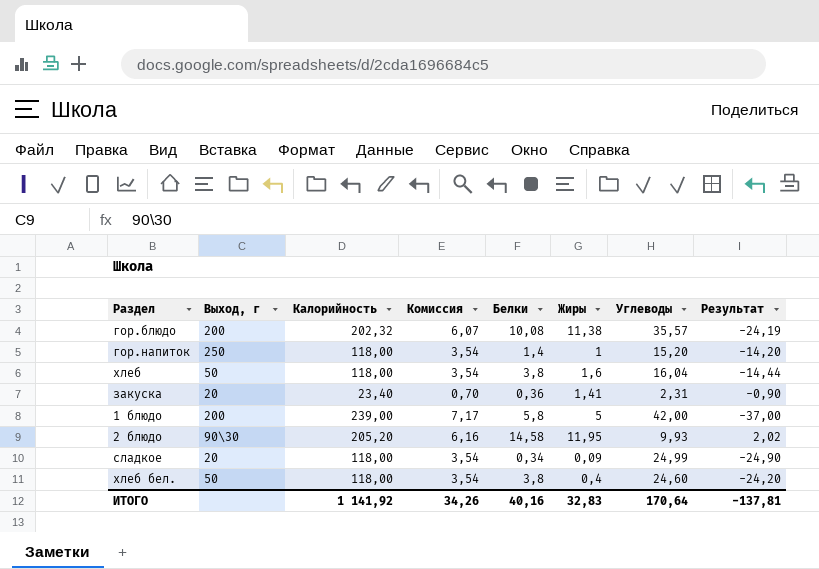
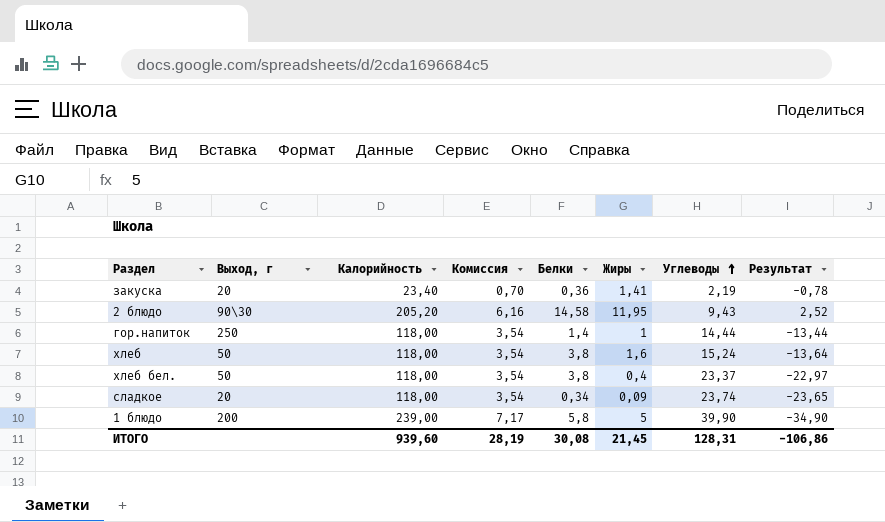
row order: none -> Углеводы ascending
row гор.блюдо: 200 | 202,32 | 6,07 | 10,08 | 11,38 | 35,57 | -24,19 -> none
закуска | Углеводы: 2,31 -> 2,19
закуска | Результат: -0,90 -> -0,78
2 блюдо | Углеводы: 9,93 -> 9,43
2 блюдо | Результат: 2,02 -> 2,52
гор.напиток | Углеводы: 15,20 -> 14,44
гор.напиток | Результат: -14,20 -> -13,44
хлеб | Углеводы: 16,04 -> 15,24
хлеб | Результат: -14,44 -> -13,64
хлеб бел. | Углеводы: 24,60 -> 23,37
хлеб бел. | Результат: -24,20 -> -22,97
сладкое | Углеводы: 24,99 -> 23,74
сладкое | Результат: -24,90 -> -23,65
1 блюдо | Углеводы: 42,00 -> 39,90
1 блюдо | Результат: -37,00 -> -34,90
ИТОГО | Калорийность: 1 141,92 -> 939,60
ИТОГО | Комиссия: 34,26 -> 28,19
ИТОГО | Белки: 40,16 -> 30,08
ИТОГО | Жиры: 32,83 -> 21,45
ИТОГО | Углеводы: 170,64 -> 128,31
ИТОГО | Результат: -137,81 -> -106,86

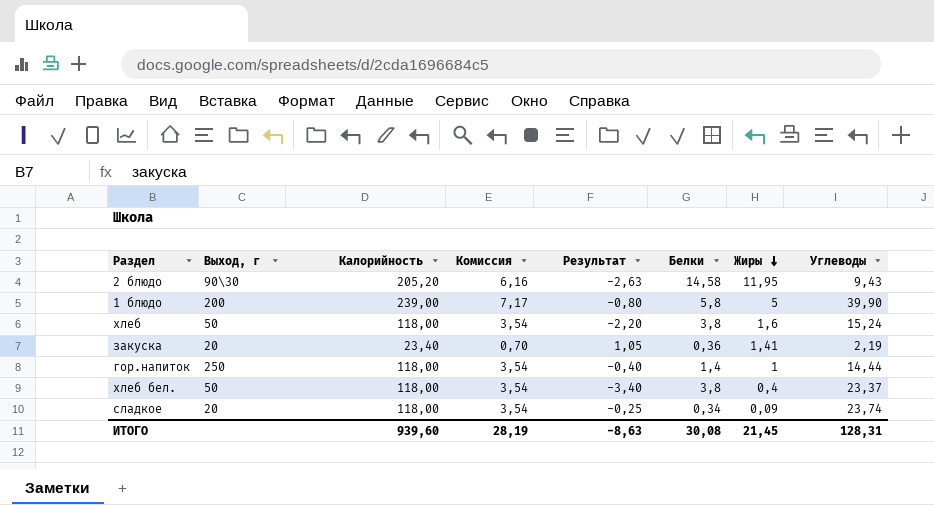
row order: Углеводы ascending -> Жиры descending
column Результат | formula: [Жиры] - [Углеводы] -> [Жиры] - [Белки]
column Результат | position: 8 -> 5
ИТОГО | Результат: -106,86 -> -8,63

